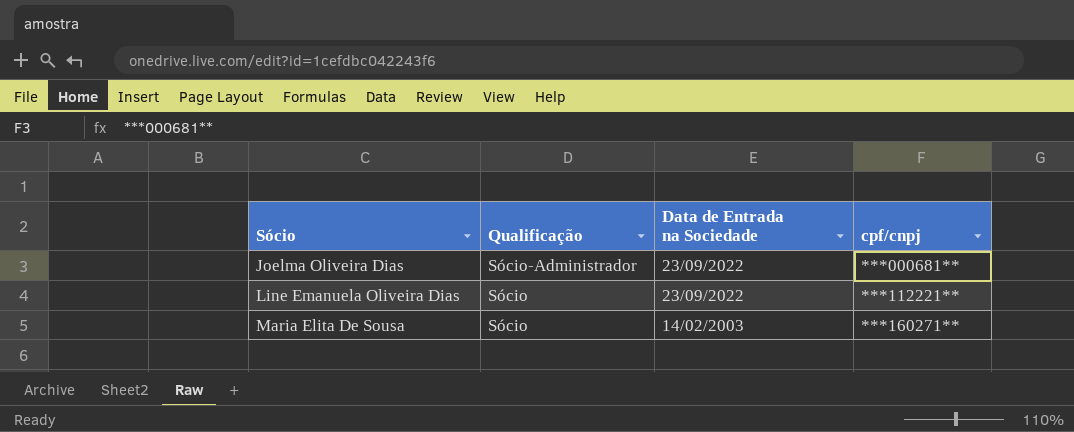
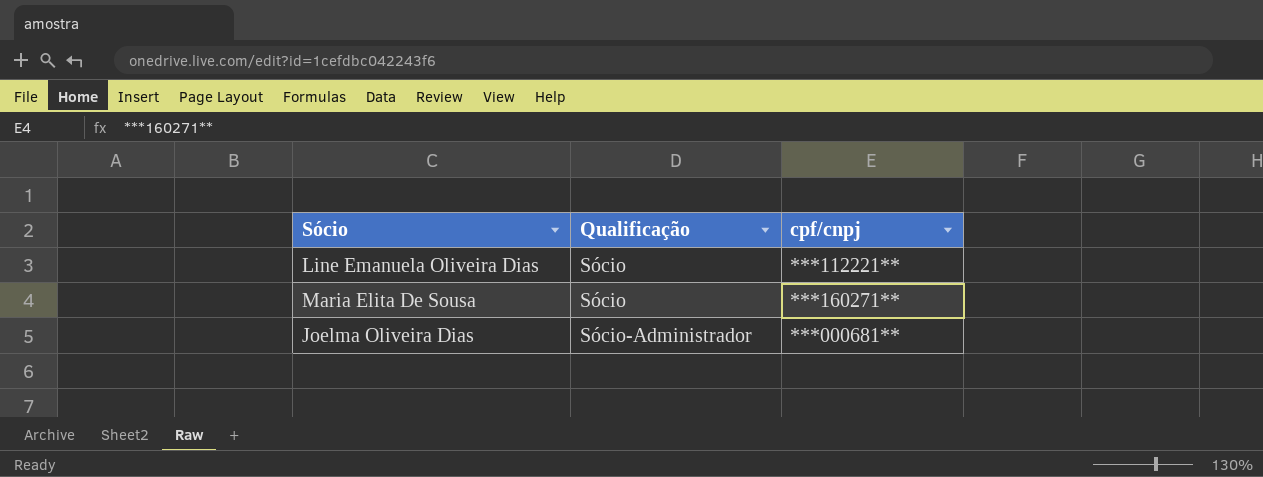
row order: Sócio ascending -> Qualificação ascending
column Data de Entrada na Sociedade | position: 3 -> none

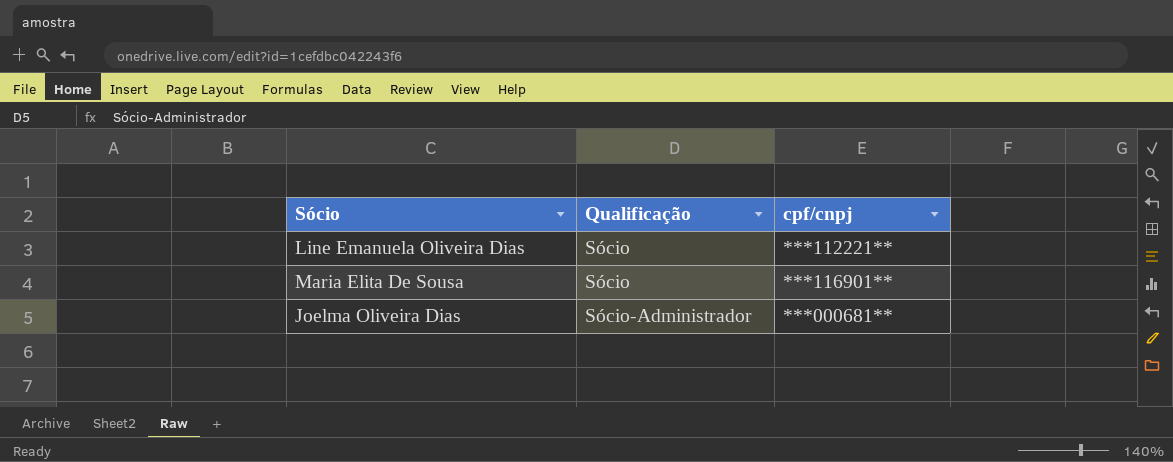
Maria Elita De Sousa | cpf/cnpj: ***160271** -> ***116901**

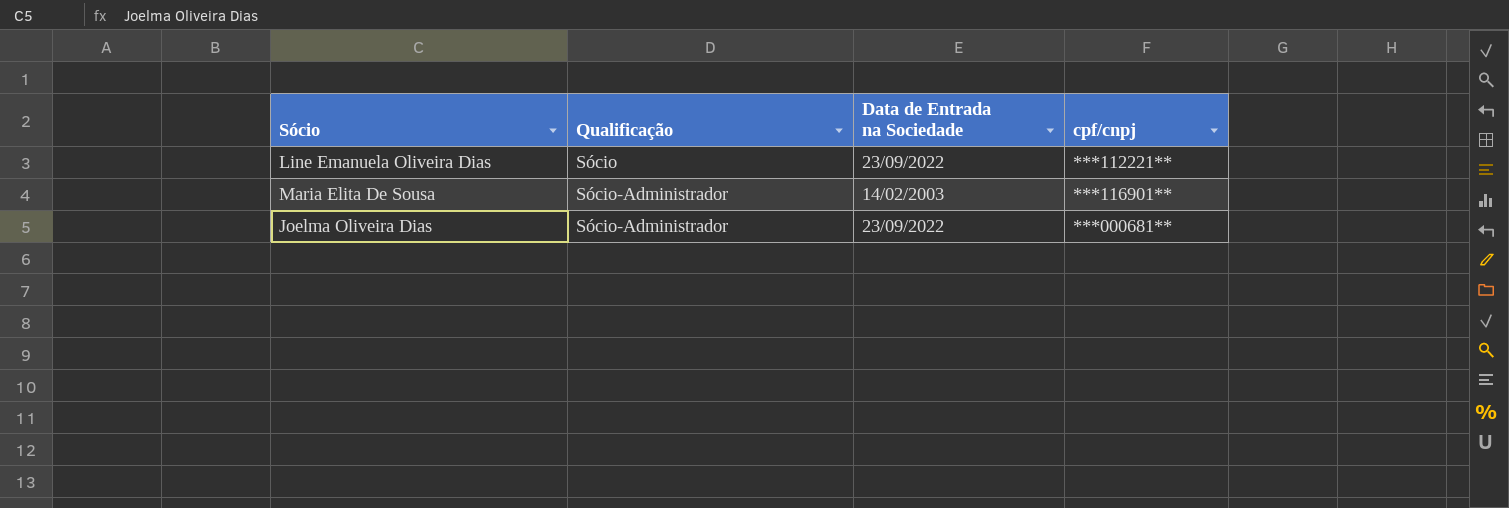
column Data de Entrada na Sociedade | position: none -> 3
Maria Elita De Sousa | Qualificação: Sócio -> Sócio-Administrador

